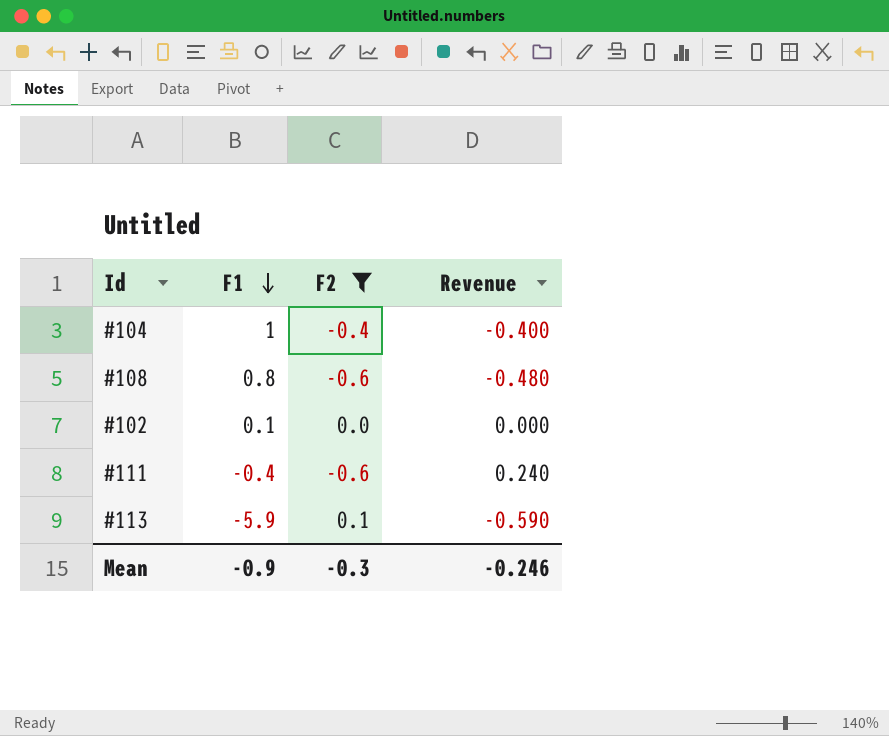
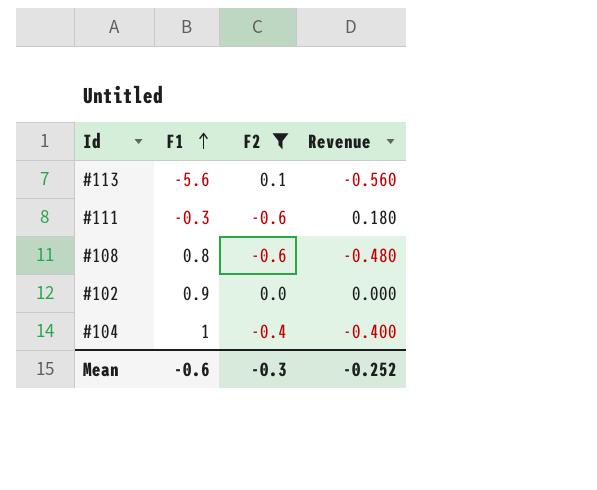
row order: F1 descending -> F1 ascending
#113 | F1: -5.9 -> -5.6
#113 | Revenue: -0.590 -> -0.560
#111 | F1: -0.4 -> -0.3
#111 | Revenue: 0.240 -> 0.180
#102 | F1: 0.1 -> 0.9
Mean | F1: -0.9 -> -0.6
Mean | Revenue: -0.246 -> -0.252

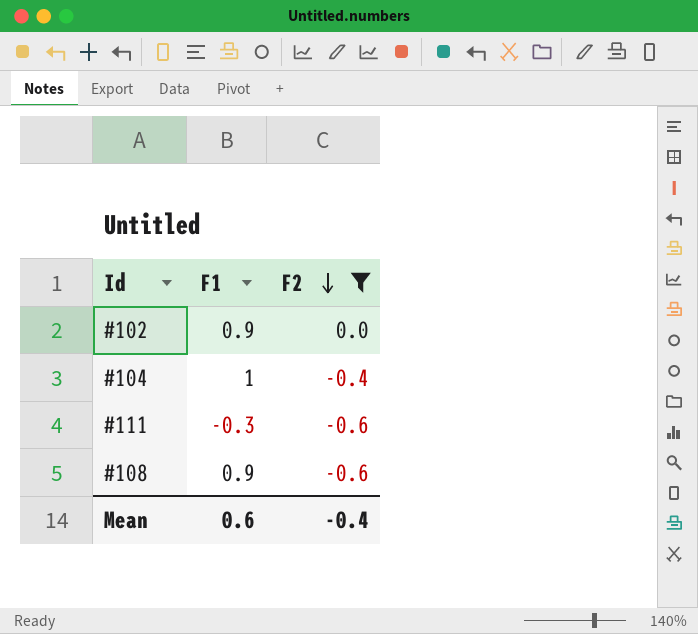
row order: F1 ascending -> F2 descending
column Revenue | formula: [F1] * [F2] -> none
row #113: -5.6 | 0.1 | -0.560 -> none
#108 | F1: 0.8 -> 0.9
Mean | F1: -0.6 -> 0.6
Mean | F2: -0.3 -> -0.4

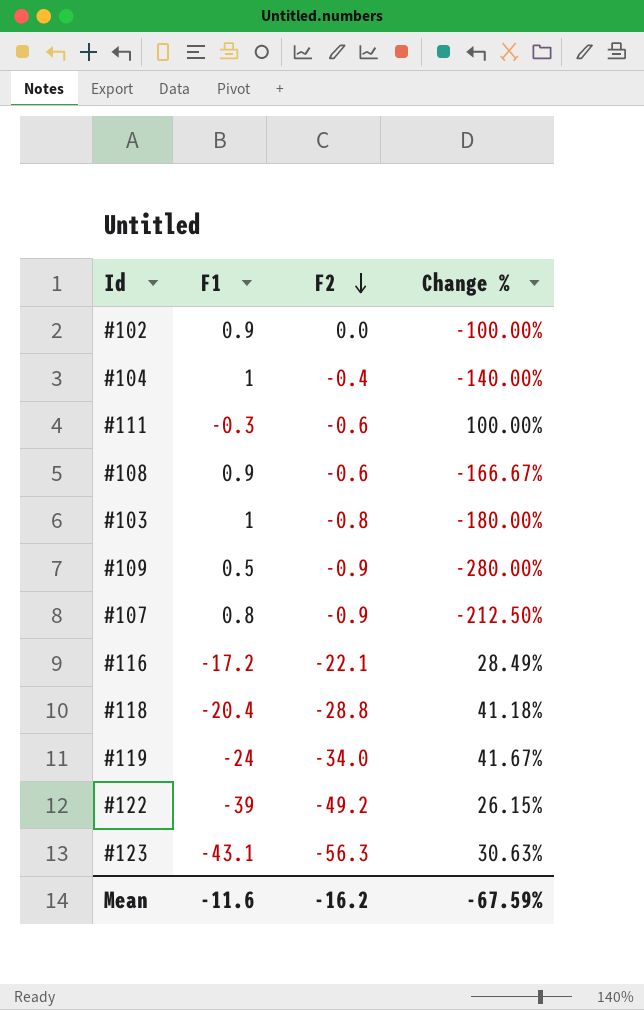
filter: F2 >= -0.6 -> none
column Change % | formula: none -> ([F2] - [F1]) / [F1]
Mean | F1: 0.6 -> -11.6
Mean | F2: -0.4 -> -16.2

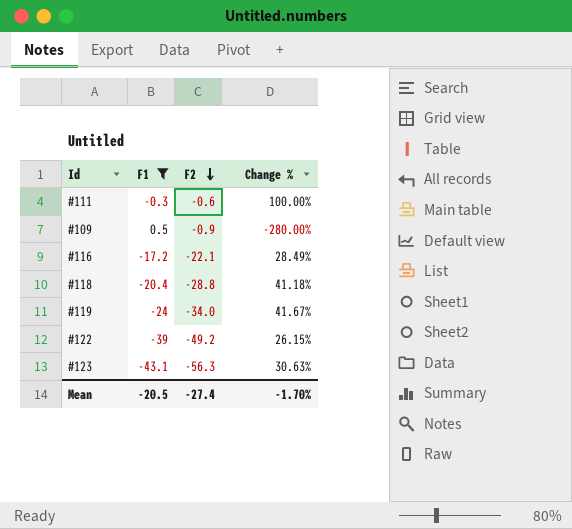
filter: none -> F1 <= 0.5
Mean | F1: -11.6 -> -20.5
Mean | F2: -16.2 -> -27.4
Mean | Change %: -67.59% -> -1.70%

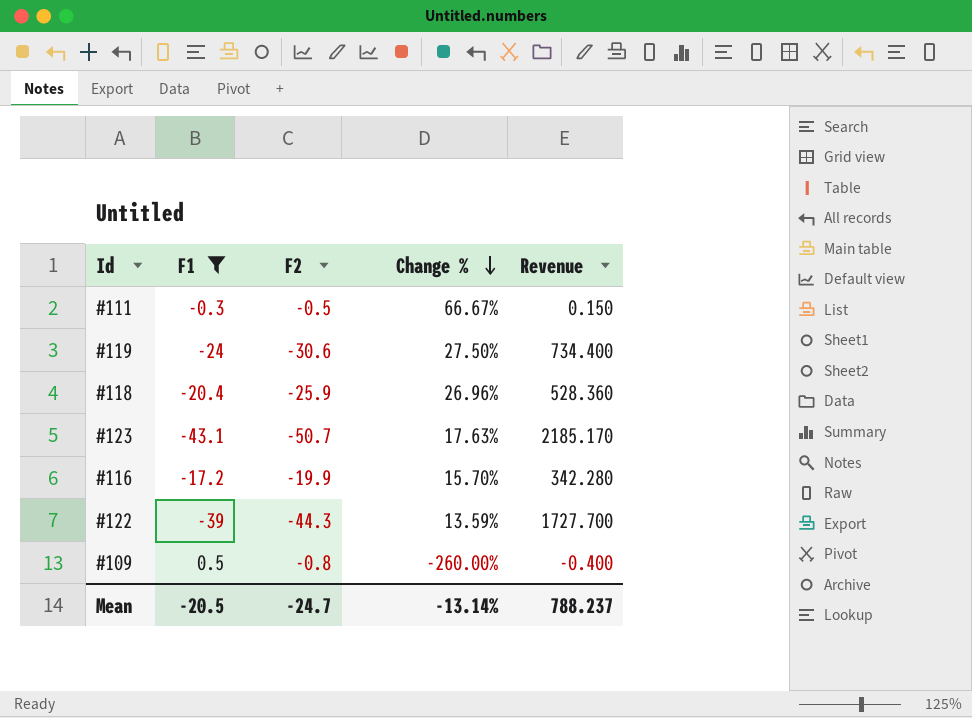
row order: F2 descending -> Change % descending
column Revenue | formula: none -> [F1] * [F2]
#111 | F2: -0.6 -> -0.5
#111 | Change %: 100.00% -> 66.67%
#119 | F2: -34.0 -> -30.6
#119 | Change %: 41.67% -> 27.50%
#118 | F2: -28.8 -> -25.9
#118 | Change %: 41.18% -> 26.96%
#123 | F2: -56.3 -> -50.7
#123 | Change %: 30.63% -> 17.63%
#116 | F2: -22.1 -> -19.9
#116 | Change %: 28.49% -> 15.70%
#122 | F2: -49.2 -> -44.3
#122 | Change %: 26.15% -> 13.59%
#109 | F2: -0.9 -> -0.8
#109 | Change %: -280.00% -> -260.00%
Mean | F2: -27.4 -> -24.7
Mean | Change %: -1.70% -> -13.14%

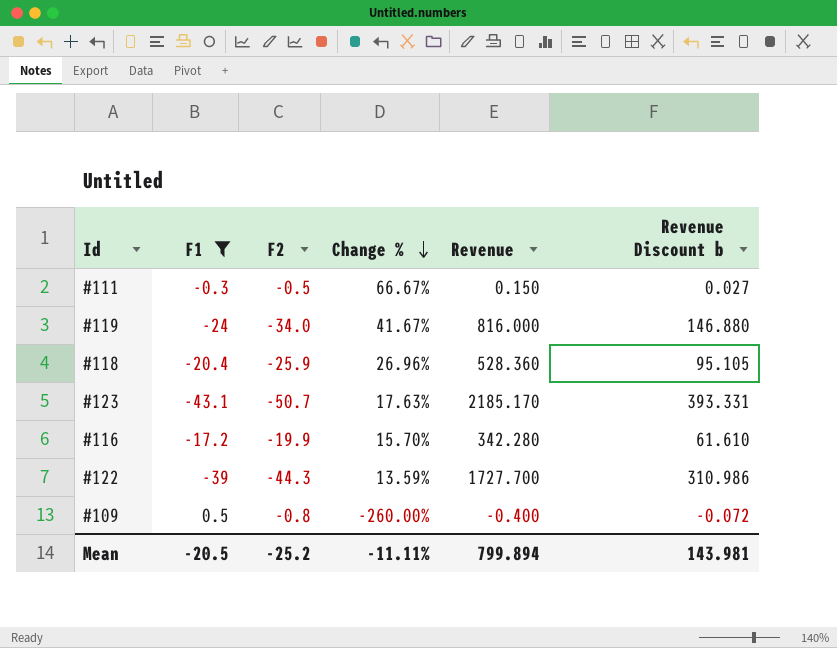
column Revenue Discount b | formula: none -> [Revenue] * 0.18
#119 | F2: -30.6 -> -34.0
#119 | Change %: 27.50% -> 41.67%
#119 | Revenue: 734.400 -> 816.000
Mean | F2: -24.7 -> -25.2
Mean | Change %: -13.14% -> -11.11%
Mean | Revenue: 788.237 -> 799.894

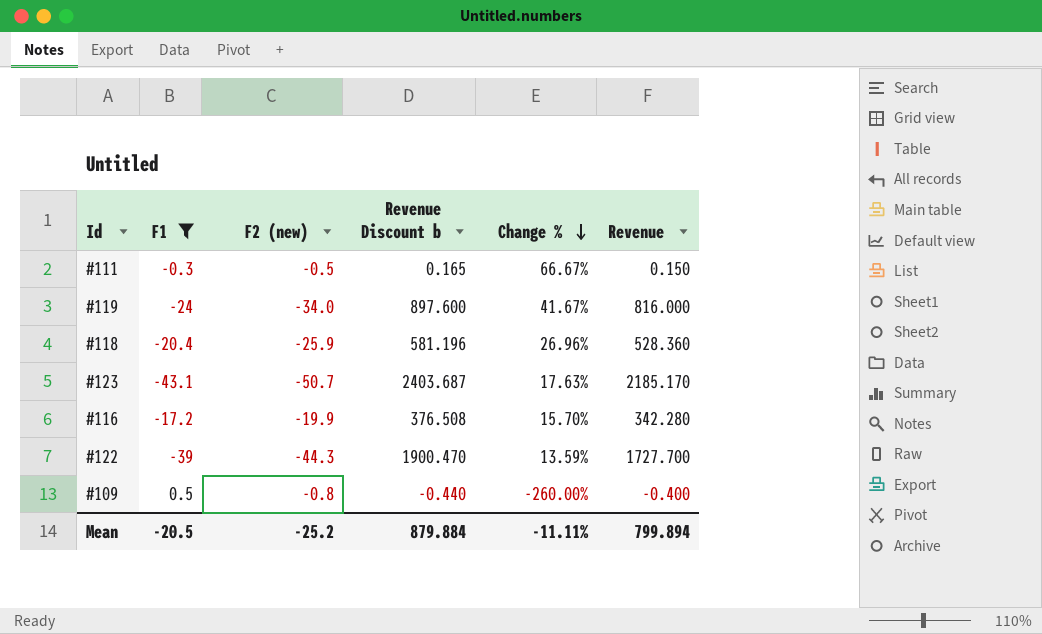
column name: F2 -> F2 (new)
column Revenue Discount b | formula: [Revenue] * 0.18 -> [Revenue] * 1.1
column Revenue Discount b | position: 6 -> 4
Mean | Revenue Discount b: 143.981 -> 879.884

